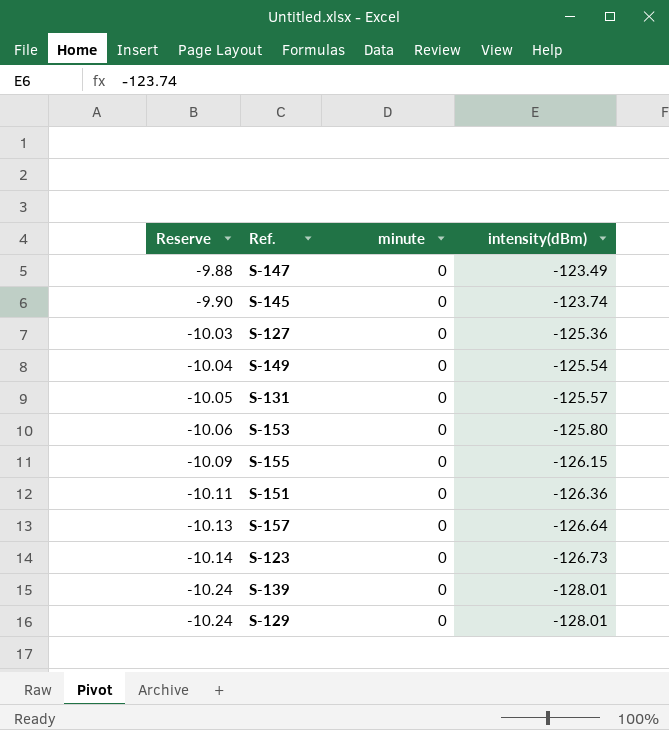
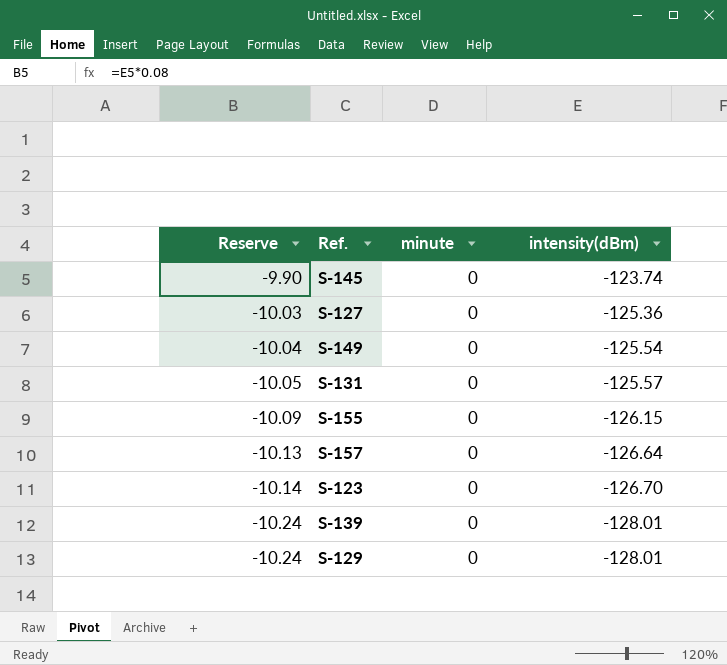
row S-147: -9.88 | 0 | -123.49 -> none
row S-153: -10.06 | 0 | -125.80 -> none
row S-151: -10.11 | 0 | -126.36 -> none
S-123 | intensity(dBm): -126.73 -> -126.70

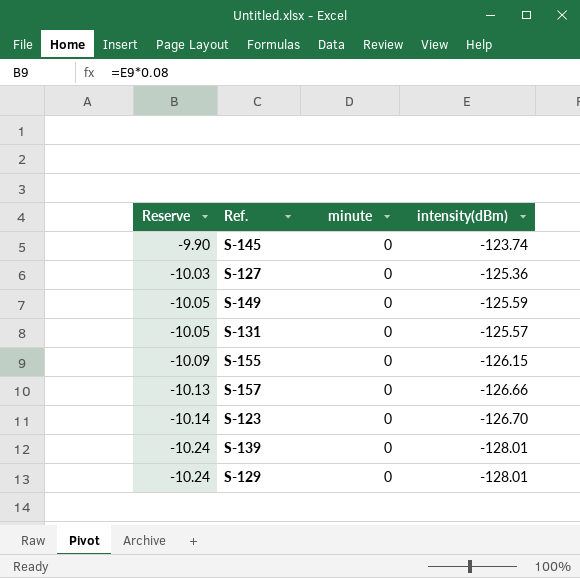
S-149 | Reserve: -10.04 -> -10.05
S-149 | intensity(dBm): -125.54 -> -125.59
S-157 | intensity(dBm): -126.64 -> -126.66

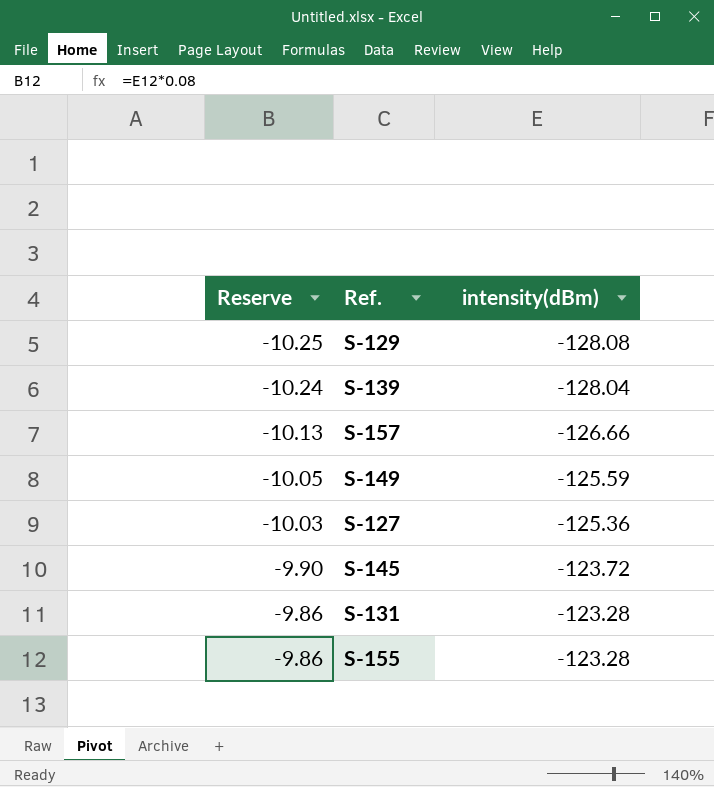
row order: Reserve descending -> Reserve ascending
column minute | position: 3 -> none
row S-123: -10.14 | 0 | -126.70 -> none
S-129 | Reserve: -10.24 -> -10.25
S-129 | intensity(dBm): -128.01 -> -128.08
S-139 | intensity(dBm): -128.01 -> -128.04
S-145 | intensity(dBm): -123.74 -> -123.72
S-131 | Reserve: -10.05 -> -9.86
S-131 | intensity(dBm): -125.57 -> -123.28
S-155 | Reserve: -10.09 -> -9.86
S-155 | intensity(dBm): -126.15 -> -123.28

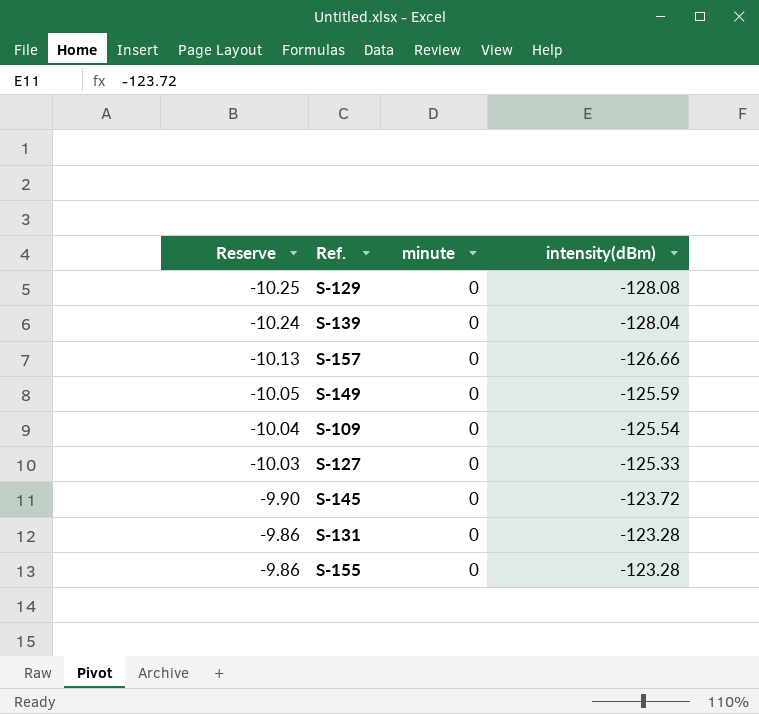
column minute | position: none -> 3
row S-109: none -> -10.04 | 0 | -125.54
S-127 | intensity(dBm): -125.36 -> -125.33

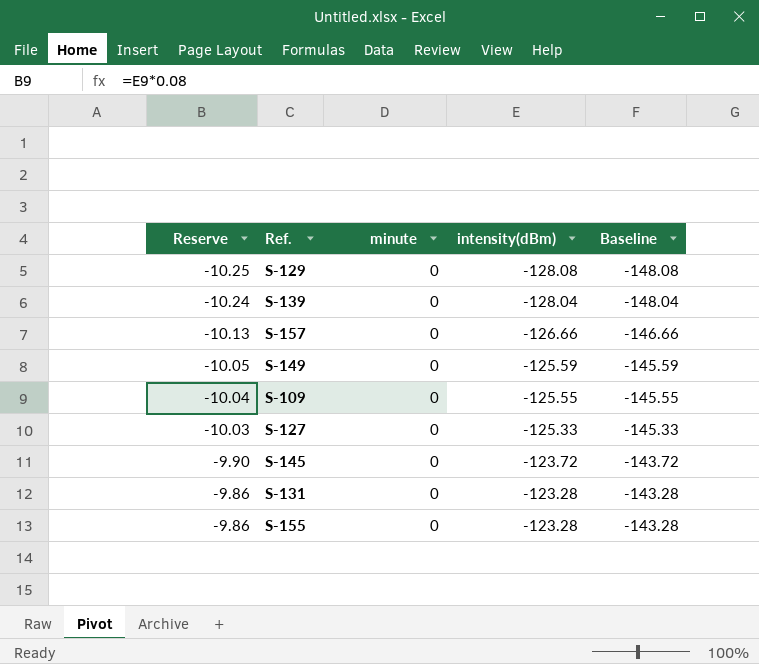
column Baseline | formula: none -> [intensity(dBm)] - 20
S-109 | intensity(dBm): -125.54 -> -125.55

